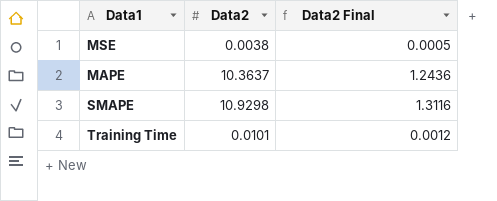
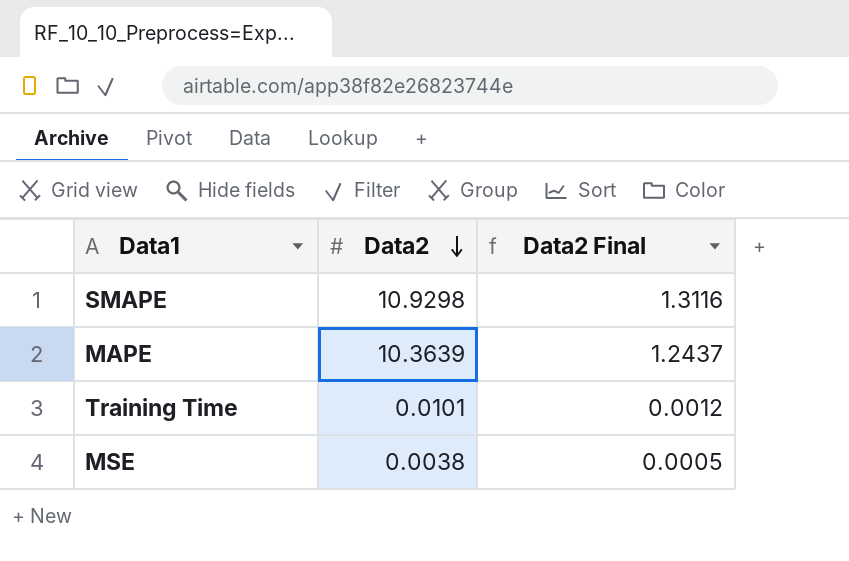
row order: none -> Data2 descending
MAPE | Data2: 10.3637 -> 10.3639
MAPE | Data2 Final: 1.2436 -> 1.2437

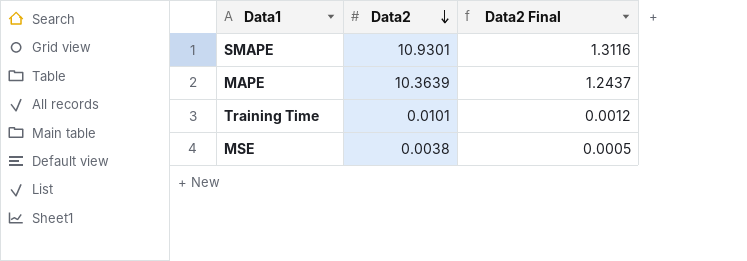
SMAPE | Data2: 10.9298 -> 10.9301

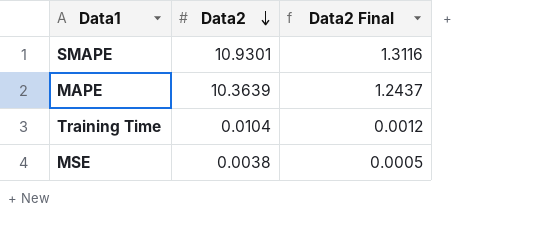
Training Time | Data2: 0.0101 -> 0.0104

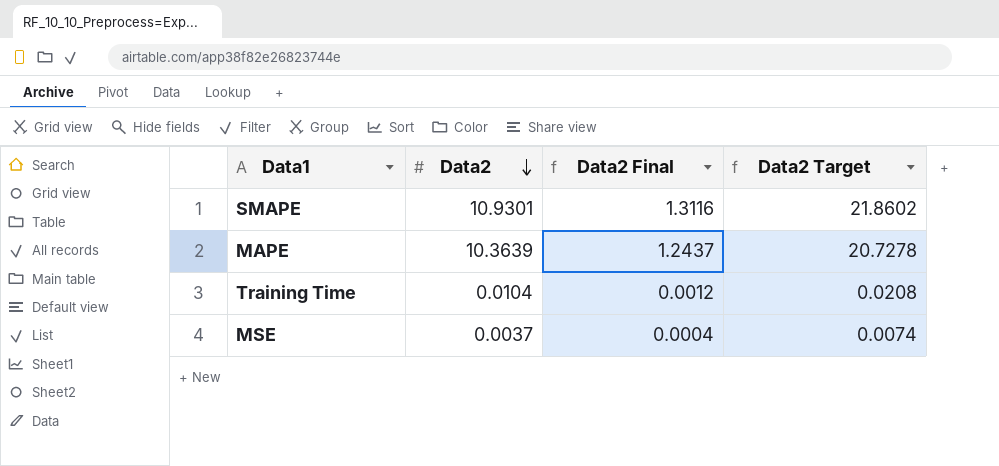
column Data2 Target | formula: none -> [Data2] * 2
MSE | Data2: 0.0038 -> 0.0037
MSE | Data2 Final: 0.0005 -> 0.0004

